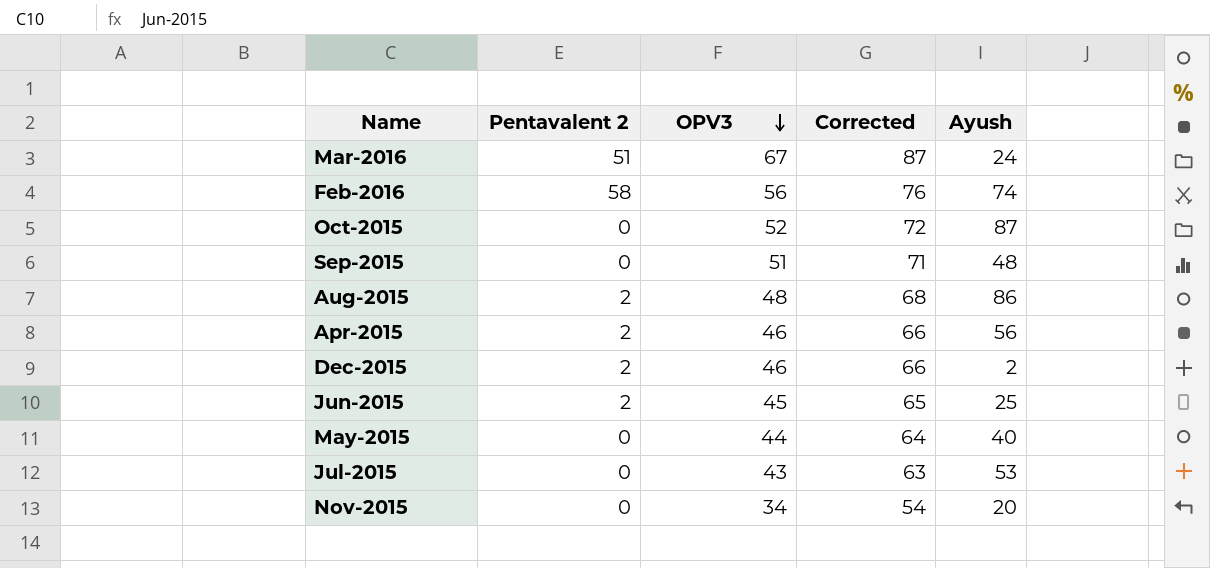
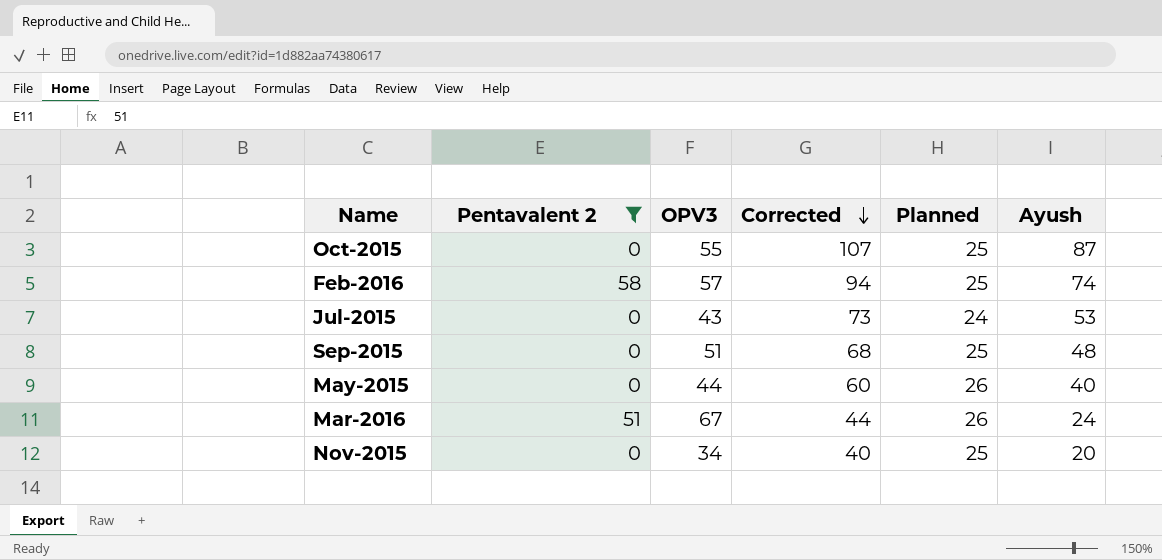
filter: none -> Pentavalent 2 != 2
row order: OPV3 descending -> Corrected descending
column Corrected | formula: [OPV3] + 20 -> [Ayush] + 20
column Planned | position: none -> 5
Oct-2015 | OPV3: 52 -> 55
Feb-2016 | OPV3: 56 -> 57

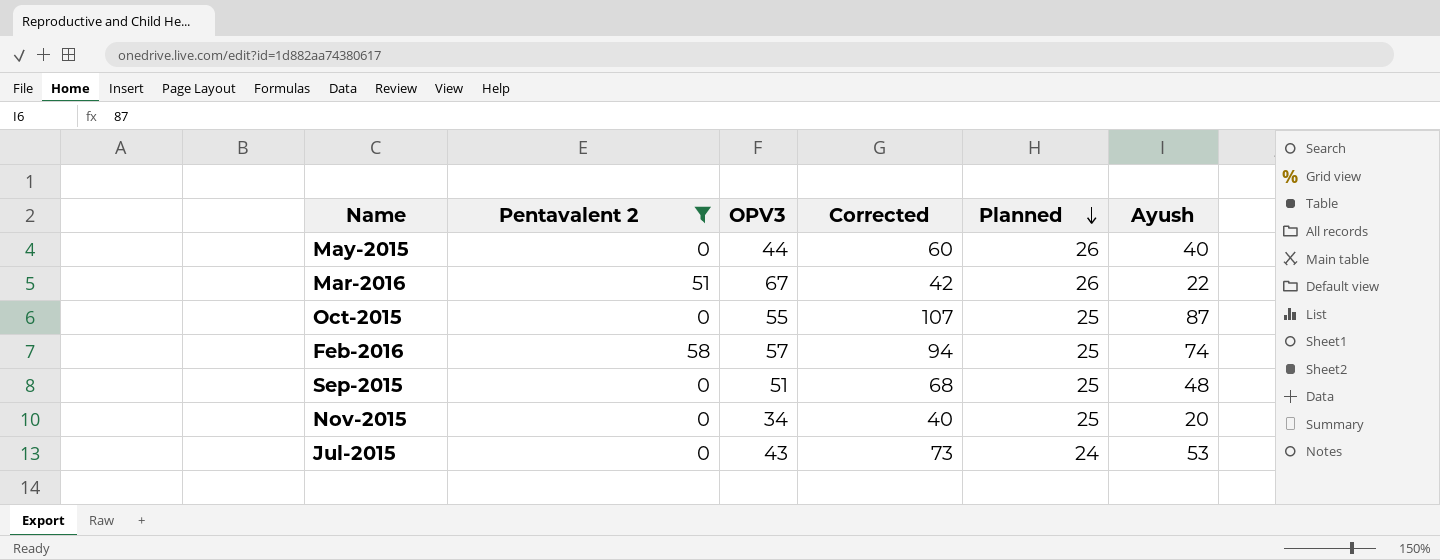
row order: Corrected descending -> Planned descending
Mar-2016 | Corrected: 44 -> 42
Mar-2016 | Ayush: 24 -> 22

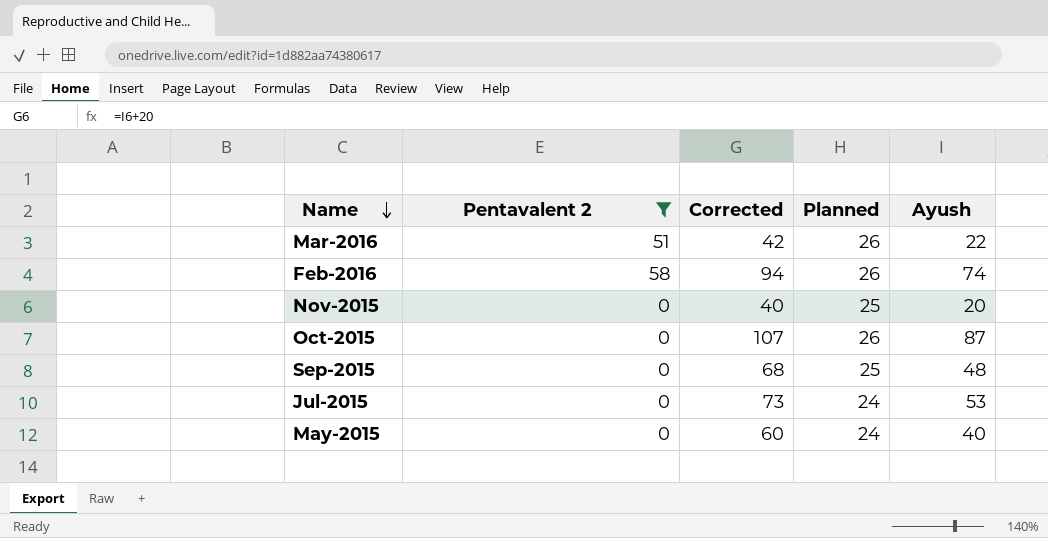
row order: Planned descending -> Name descending
column OPV3 | position: 3 -> none
Feb-2016 | Planned: 25 -> 26
Oct-2015 | Planned: 25 -> 26
May-2015 | Planned: 26 -> 24

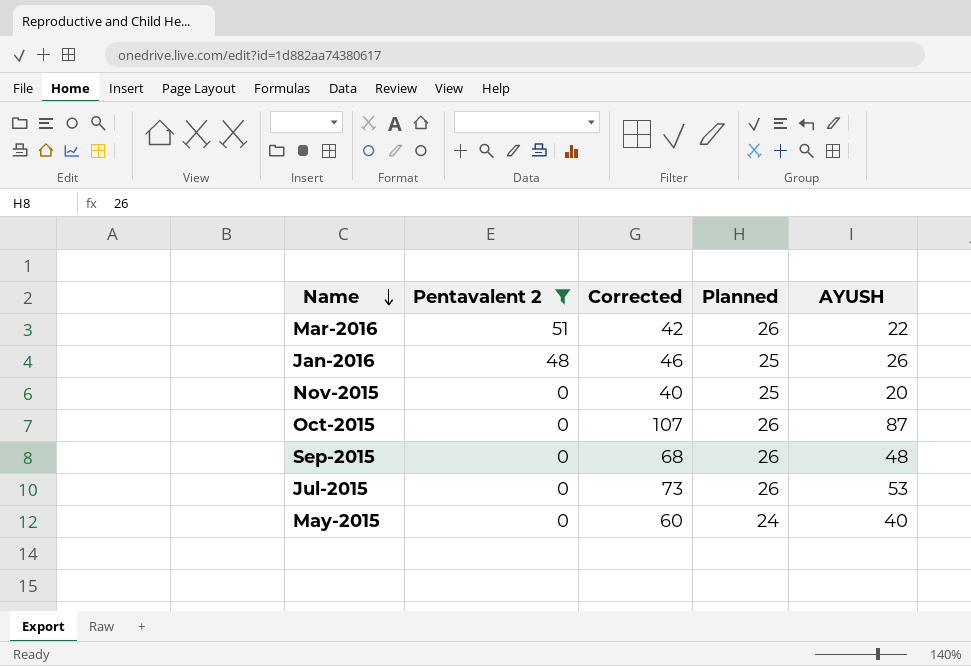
column name: Ayush -> AYUSH
row Feb-2016: 58 | 94 | 26 | 74 -> none
row Jan-2016: none -> 48 | 46 | 25 | 26
Sep-2015 | Planned: 25 -> 26
Jul-2015 | Planned: 24 -> 26

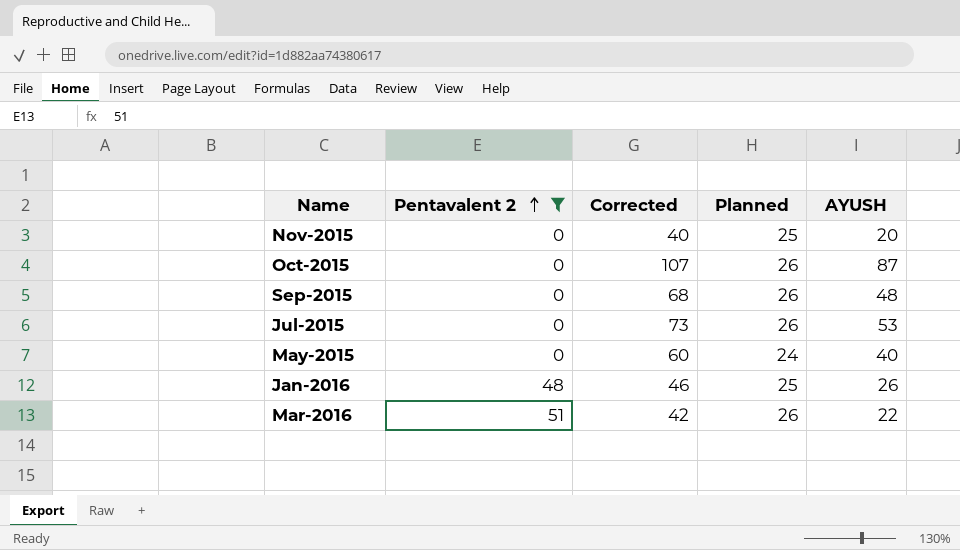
row order: Name descending -> Pentavalent 2 ascending

